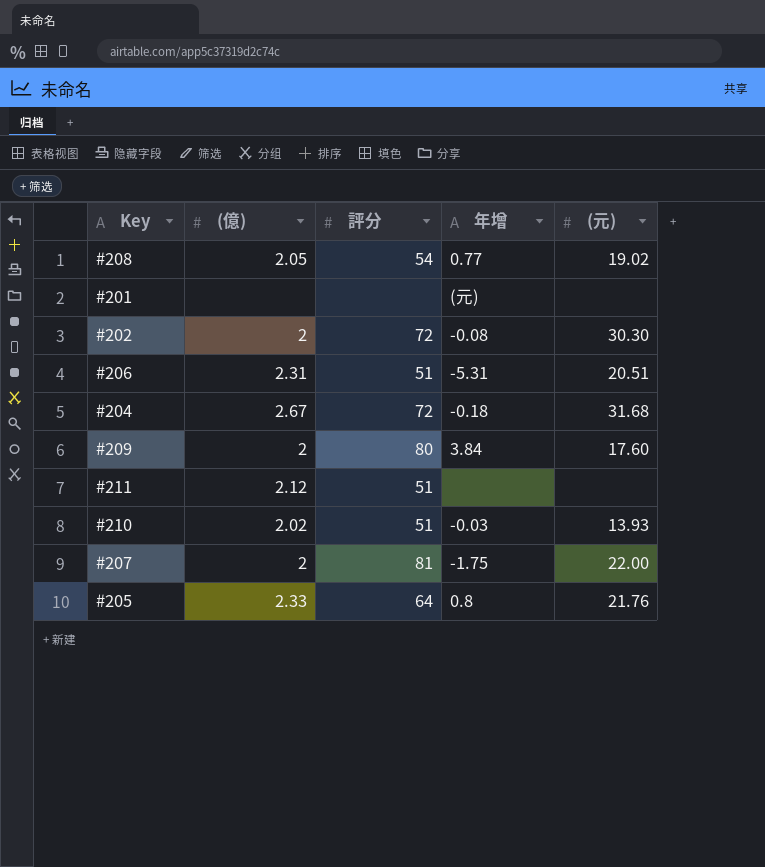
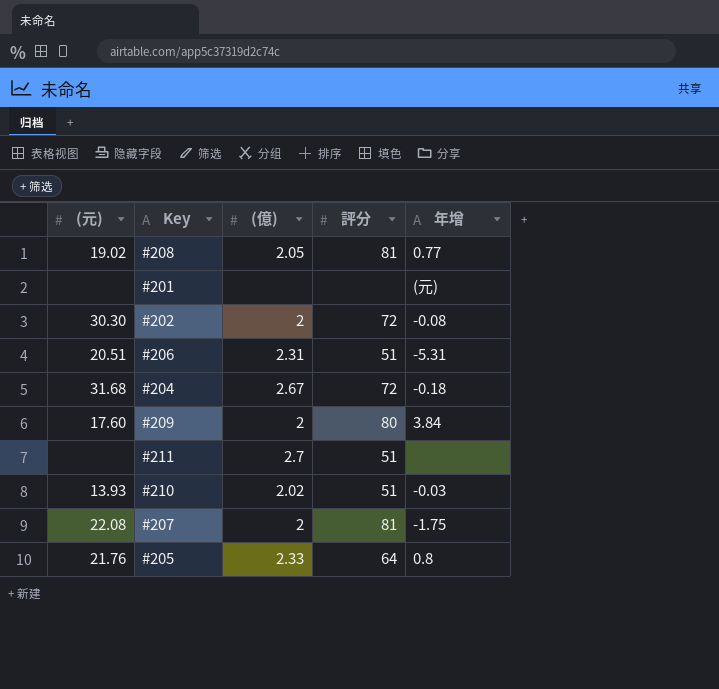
column (元) | position: 5 -> 1
#208 | 評分: 54 -> 81
#211 | (億): 2.12 -> 2.7
#207 | (元): 22.00 -> 22.08

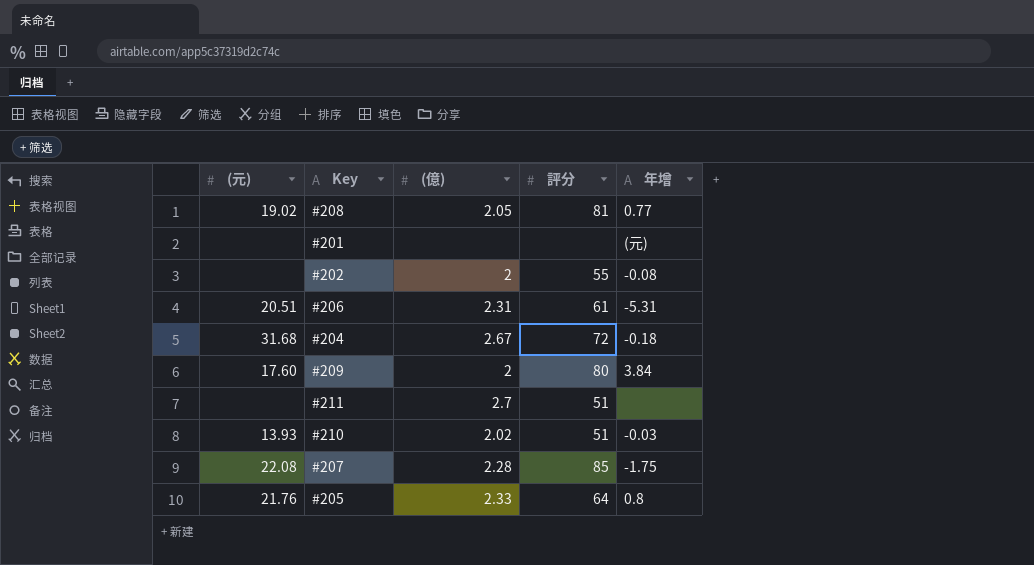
#202 | (元): 30.30 -> none
#202 | 評分: 72 -> 55
#206 | 評分: 51 -> 61
#207 | (億): 2 -> 2.28
#207 | 評分: 81 -> 85

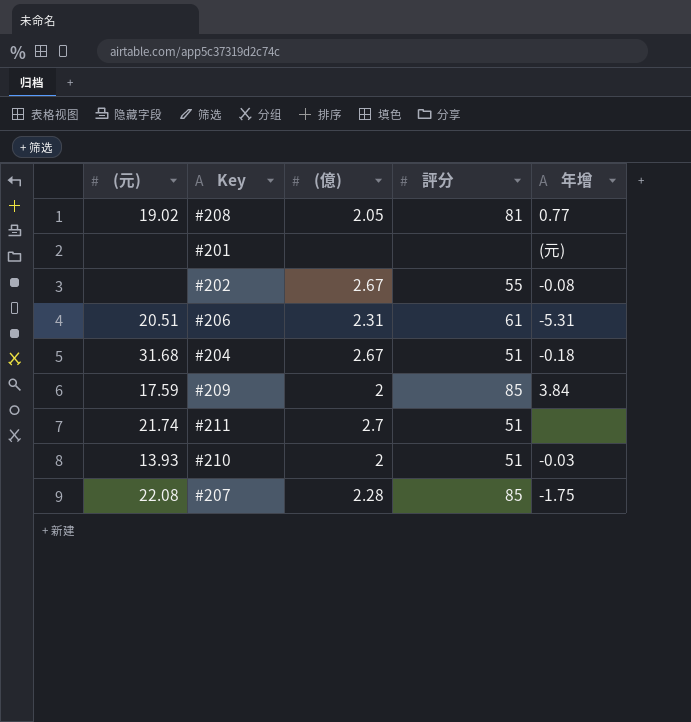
row #205: 21.76 | 2.33 | 64 | 0.8 -> none
#202 | (億): 2 -> 2.67
#204 | 評分: 72 -> 51
#209 | (元): 17.60 -> 17.59
#209 | 評分: 80 -> 85
#211 | (元): none -> 21.74
#210 | (億): 2.02 -> 2

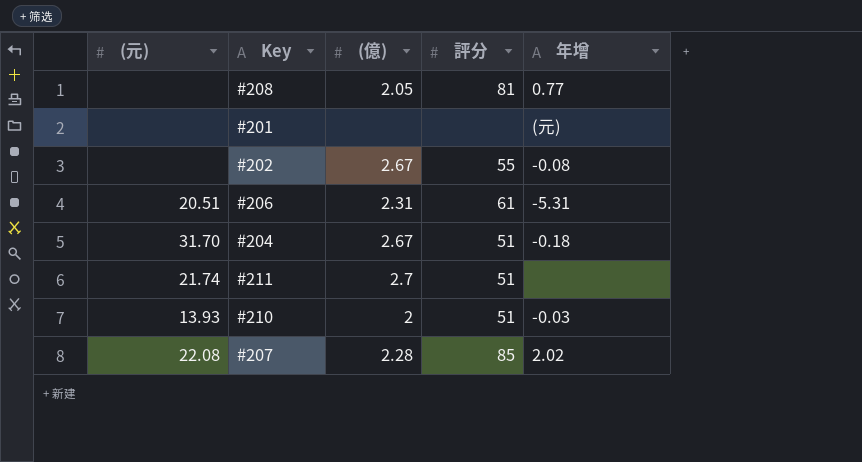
row #209: 17.59 | 2 | 85 | 3.84 -> none
#208 | (元): 19.02 -> none
#204 | (元): 31.68 -> 31.70
#207 | 年增: -1.75 -> 2.02

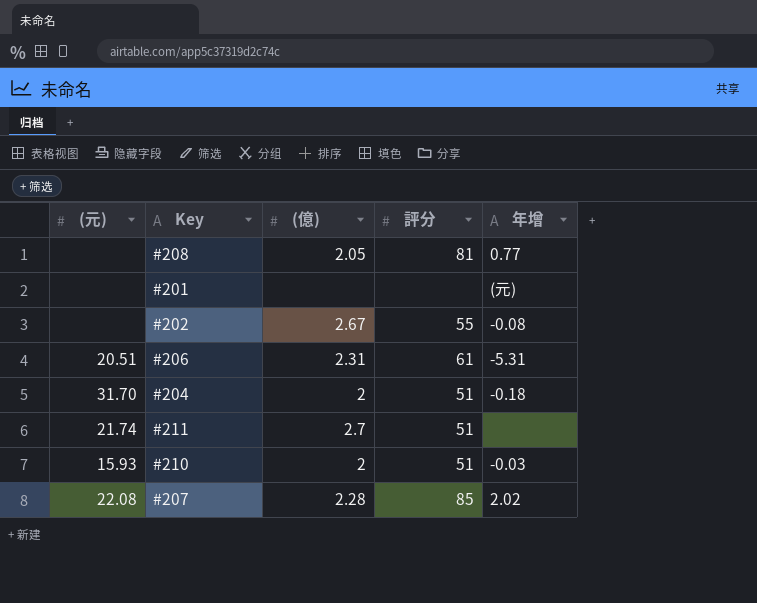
#204 | (億): 2.67 -> 2
#210 | (元): 13.93 -> 15.93

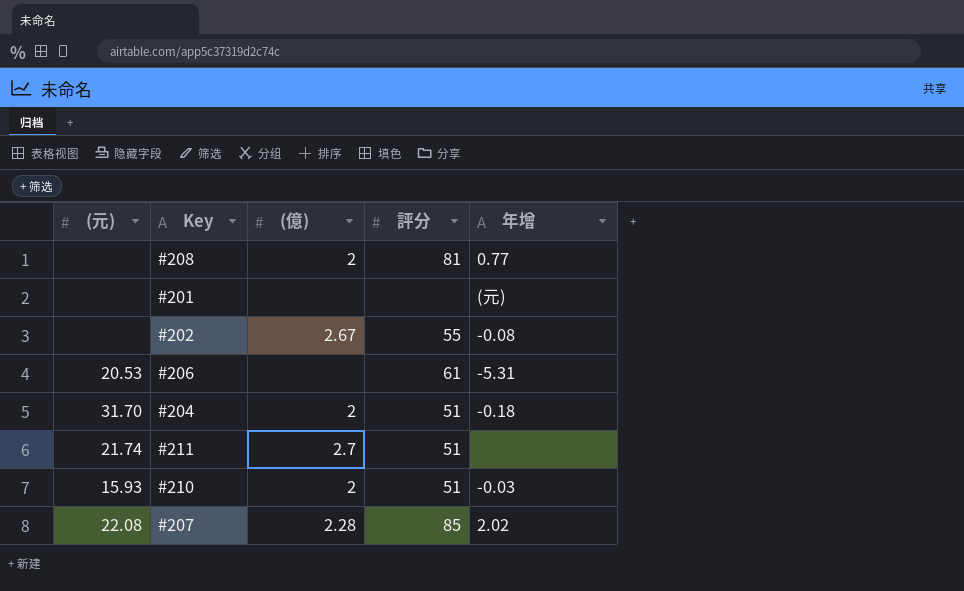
#208 | (億): 2.05 -> 2
#206 | (元): 20.51 -> 20.53
#206 | (億): 2.31 -> none

